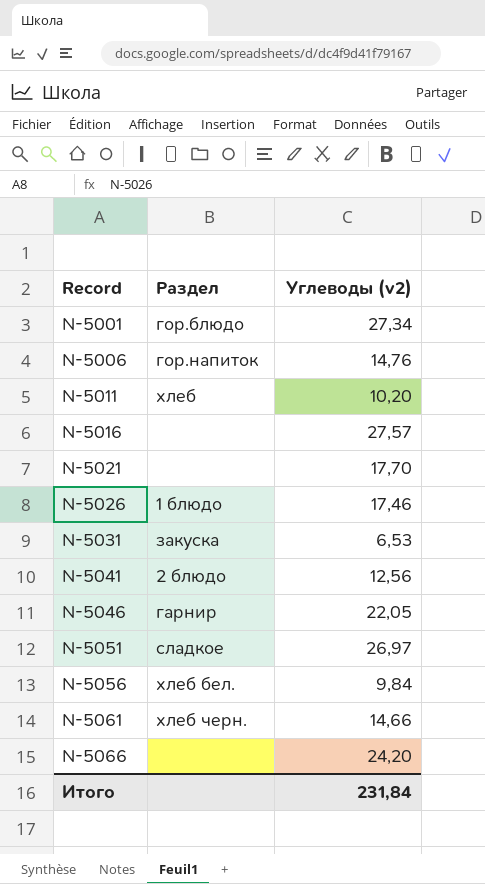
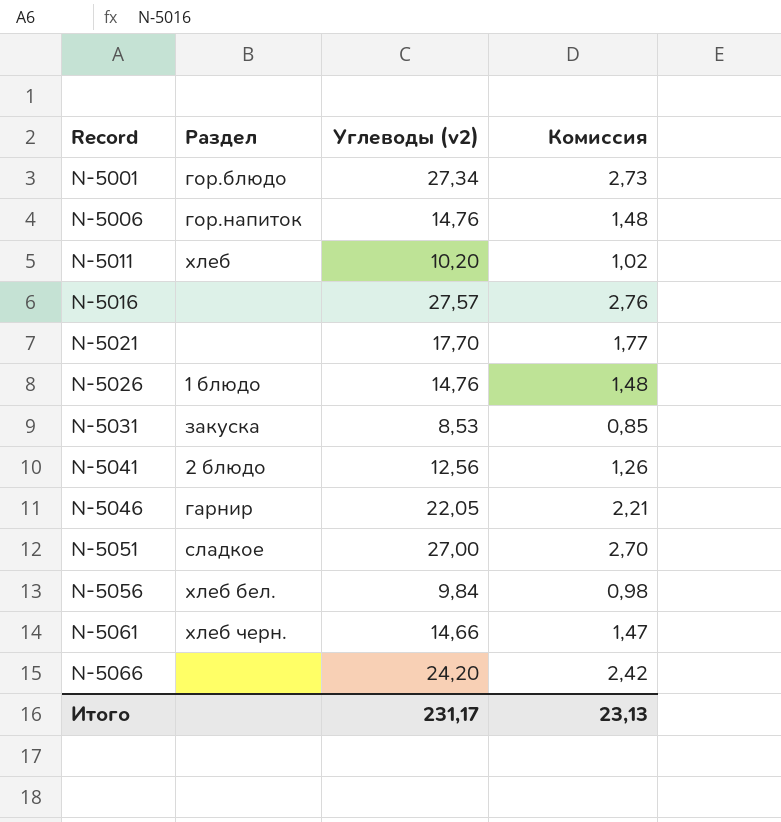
column Комиссия | formula: none -> [Углеводы (v2)] * 0,1
N-5026 | Углеводы (v2): 17,46 -> 14,76
N-5031 | Углеводы (v2): 6,53 -> 8,53
N-5051 | Углеводы (v2): 26,97 -> 27,00
Итого | Углеводы (v2): 231,84 -> 231,17

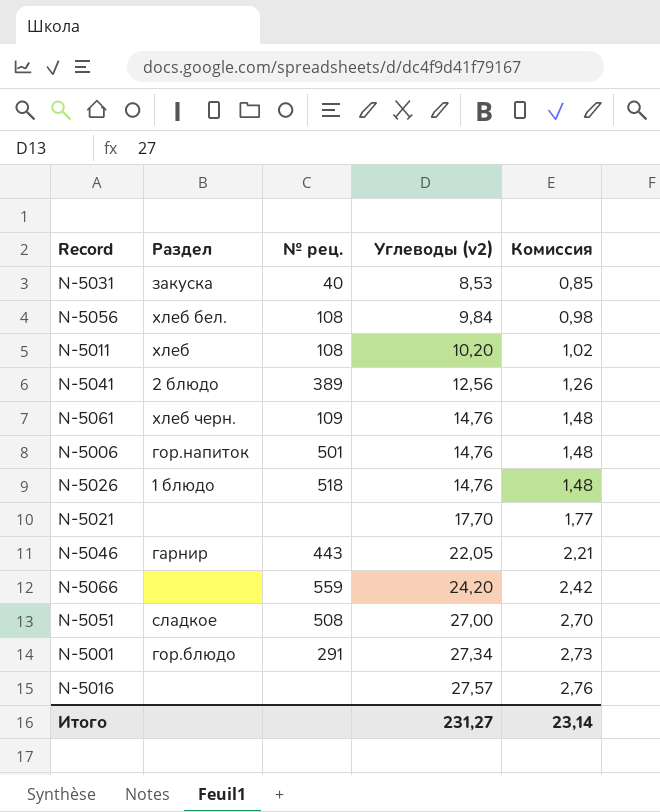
row order: Record ascending -> Углеводы (v2) ascending
column № рец. | position: none -> 3
N-5061 | Углеводы (v2): 14,66 -> 14,76
N-5061 | Комиссия: 1,47 -> 1,48
Итого | Углеводы (v2): 231,17 -> 231,27
Итого | Комиссия: 23,13 -> 23,14

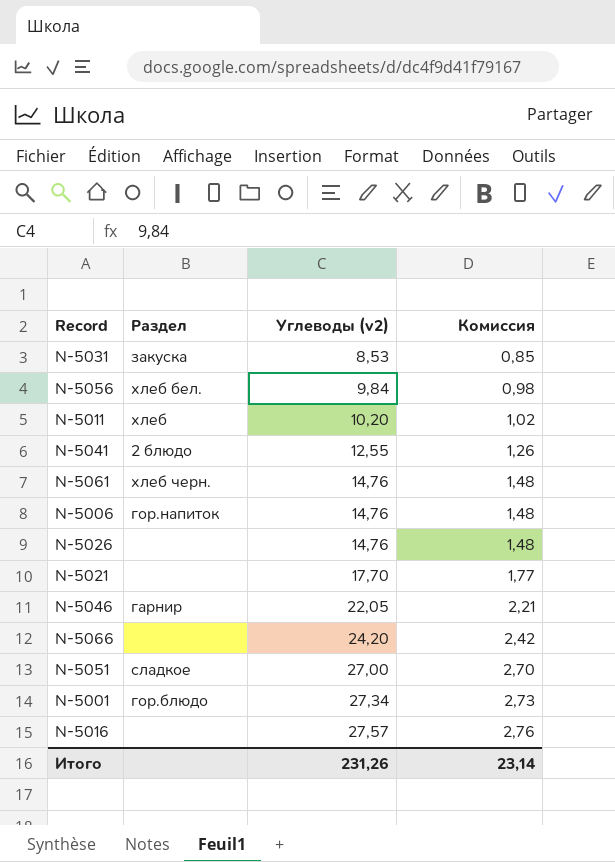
column № рец. | position: 3 -> none
N-5041 | Углеводы (v2): 12,56 -> 12,55
N-5026 | Раздел: 1 блюдо -> none
Итого | Углеводы (v2): 231,27 -> 231,26

